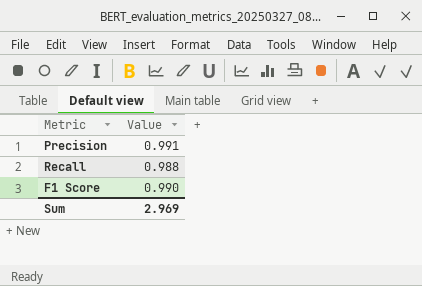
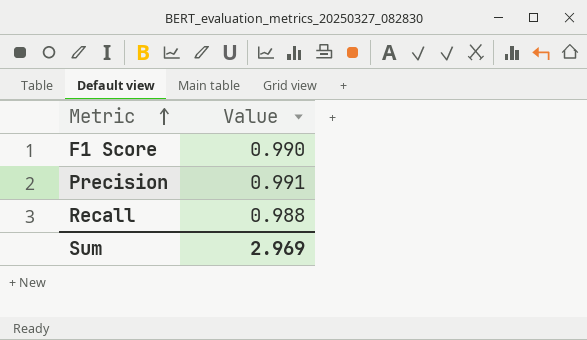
row order: none -> Metric ascending

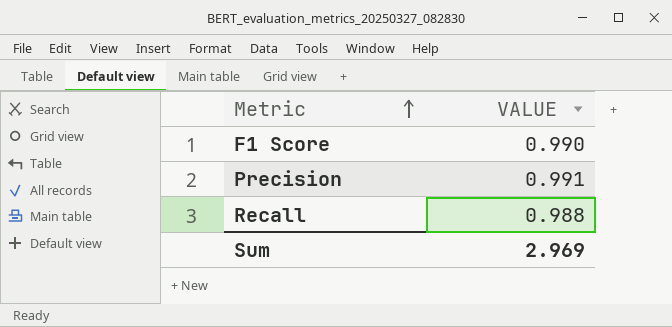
column name: Value -> VALUE

